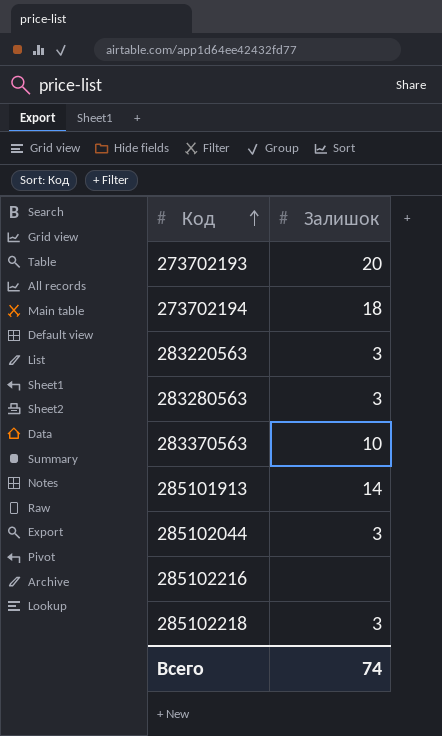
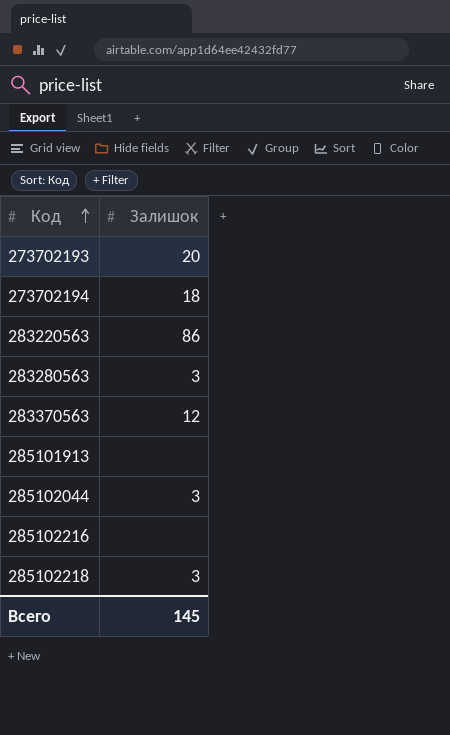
283220563 | Залишок: 3 -> 86
283370563 | Залишок: 10 -> 12
285101913 | Залишок: 14 -> none
Всего | Залишок: 74 -> 145

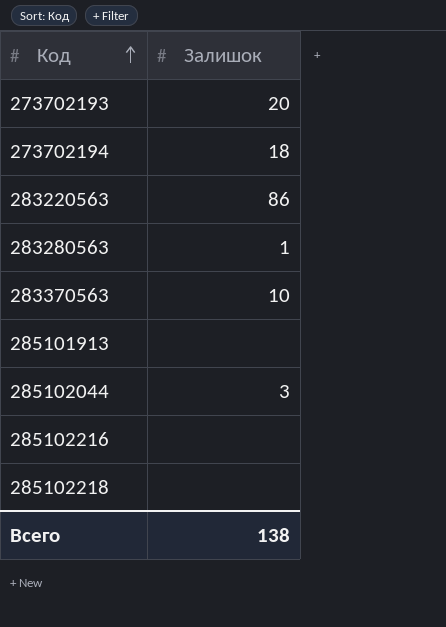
283280563 | Залишок: 3 -> 1
283370563 | Залишок: 12 -> 10
285102218 | Залишок: 3 -> none
Всего | Залишок: 145 -> 138

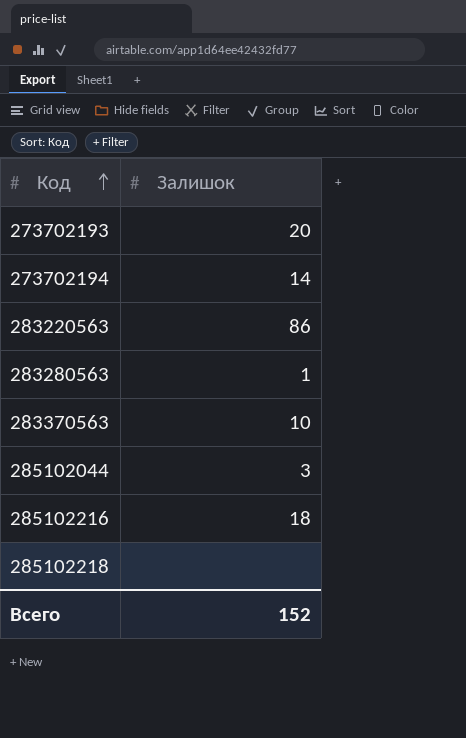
row 285101913: none -> none
273702194 | Залишок: 18 -> 14
285102216 | Залишок: none -> 18
Всего | Залишок: 138 -> 152

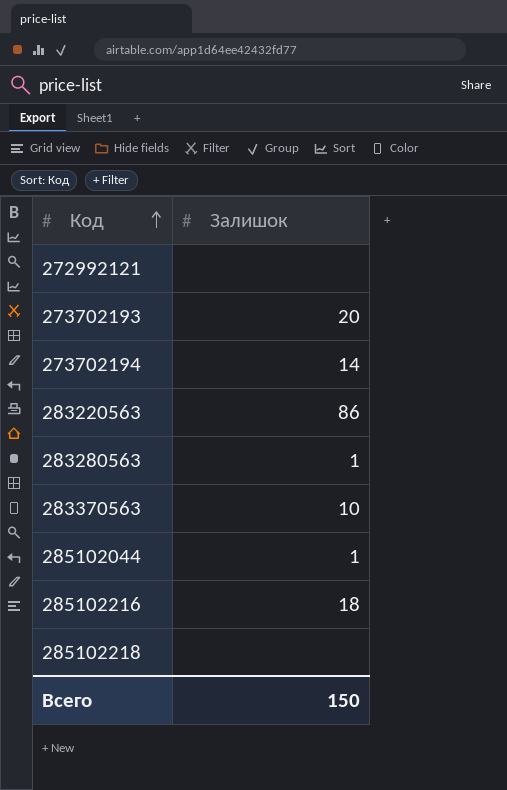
row 272992121: none -> none
285102044 | Залишок: 3 -> 1
Всего | Залишок: 152 -> 150

